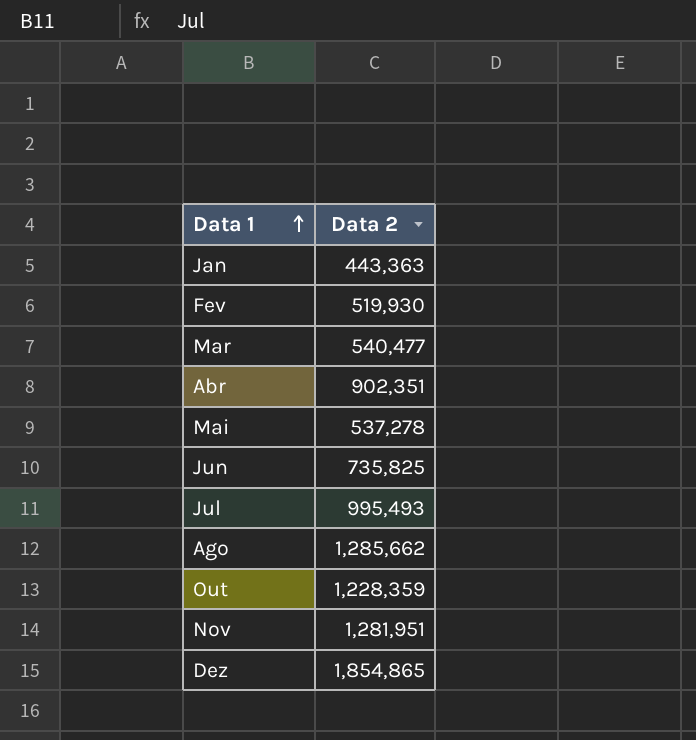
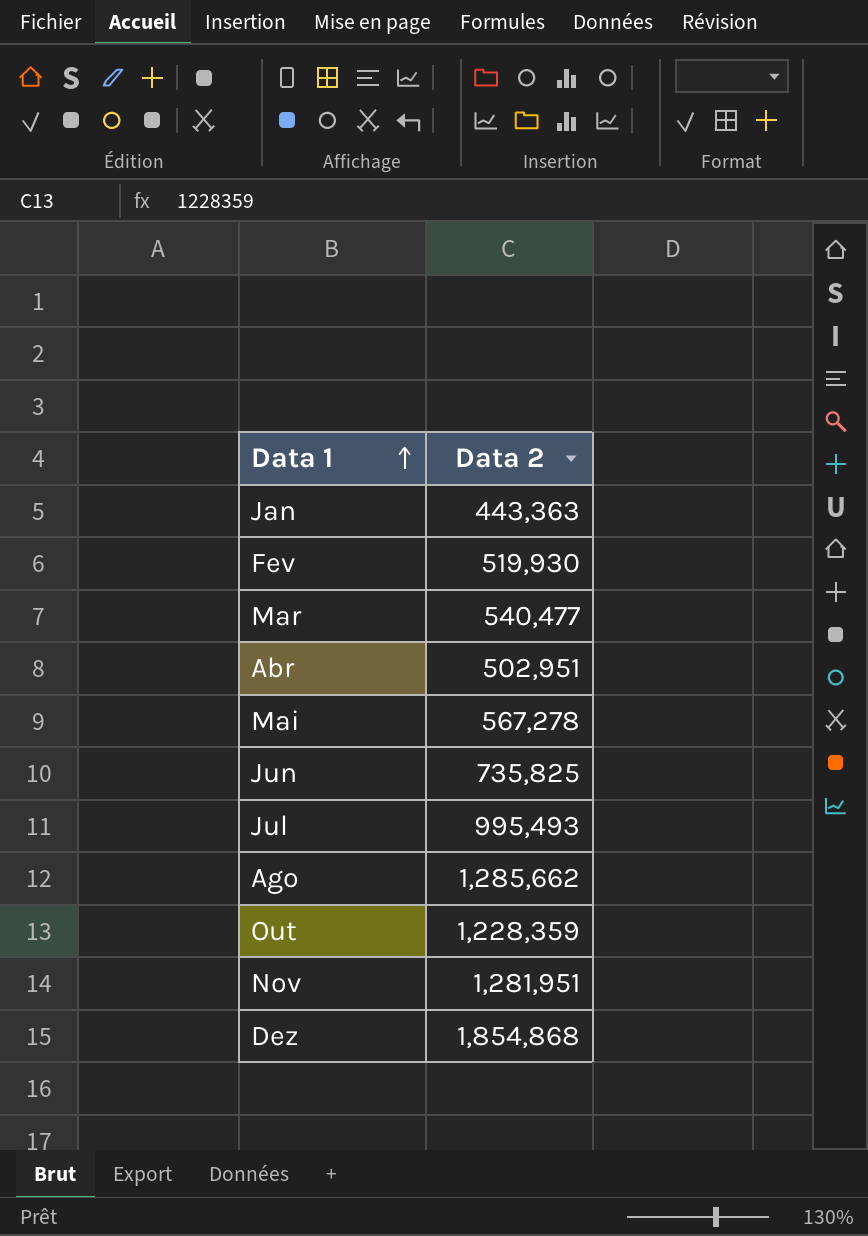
Abr | Data 2: 902,351 -> 502,951
Mai | Data 2: 537,278 -> 567,278
Dez | Data 2: 1,854,865 -> 1,854,868

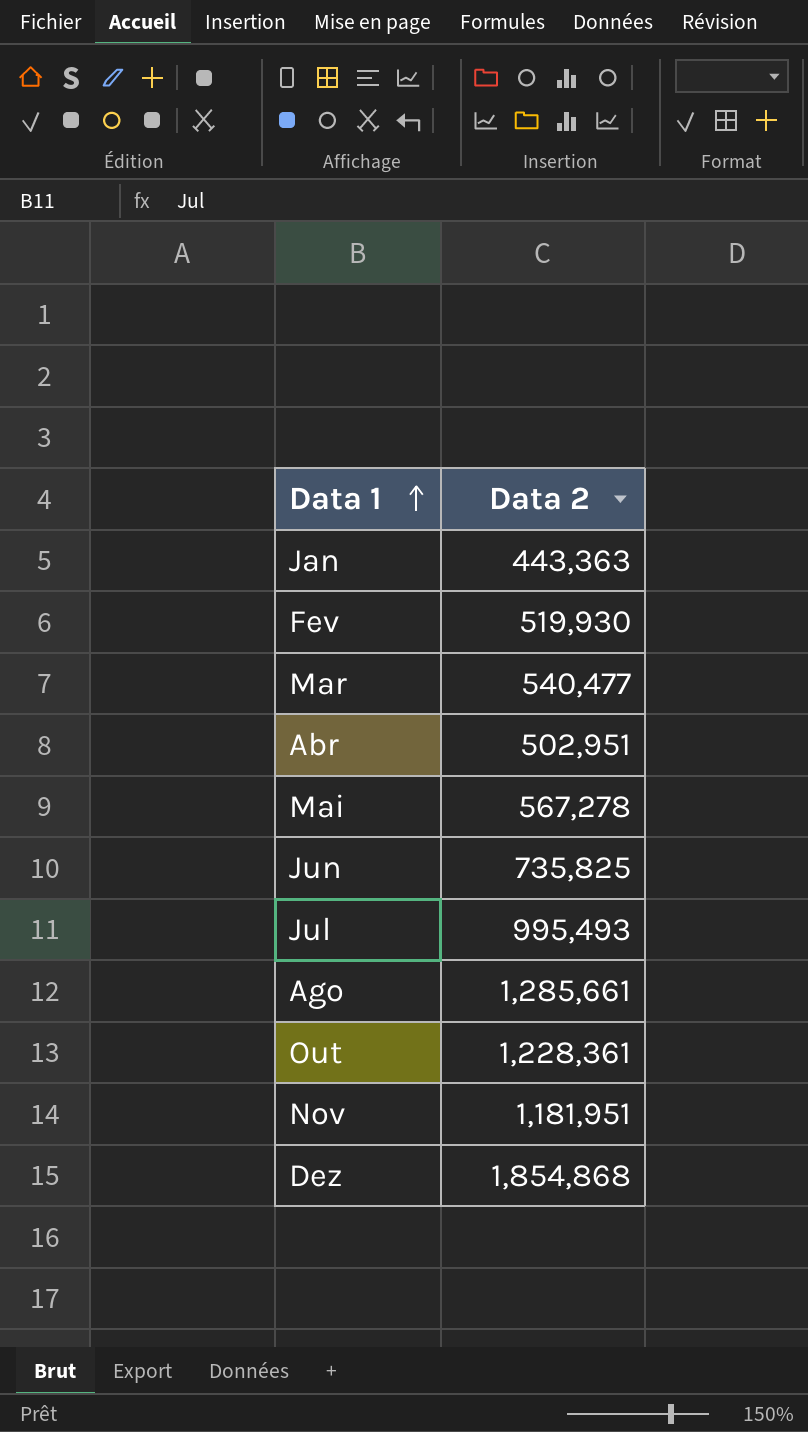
Ago | Data 2: 1,285,662 -> 1,285,661
Out | Data 2: 1,228,359 -> 1,228,361
Nov | Data 2: 1,281,951 -> 1,181,951

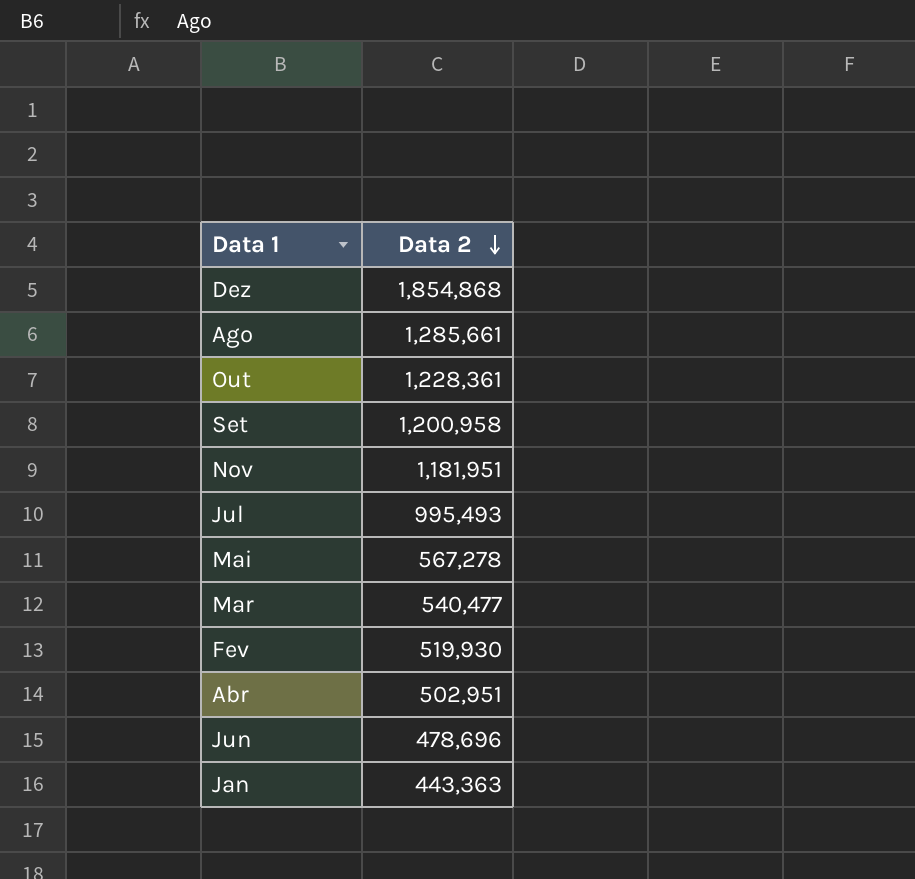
row order: Data 1 ascending -> Data 2 descending
row Set: none -> 1,200,958
Jun | Data 2: 735,825 -> 478,696

